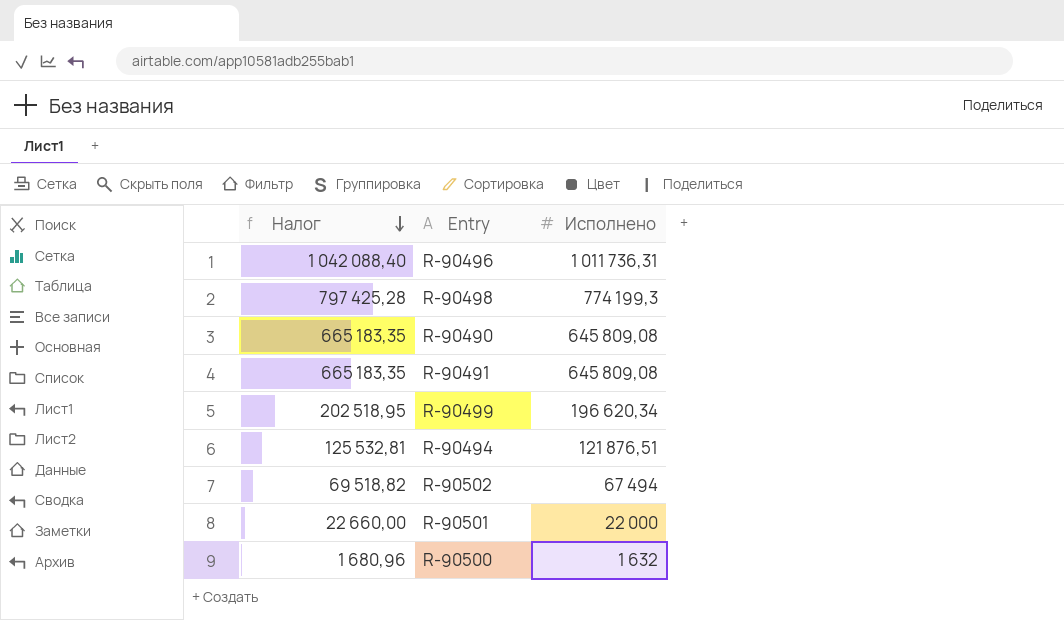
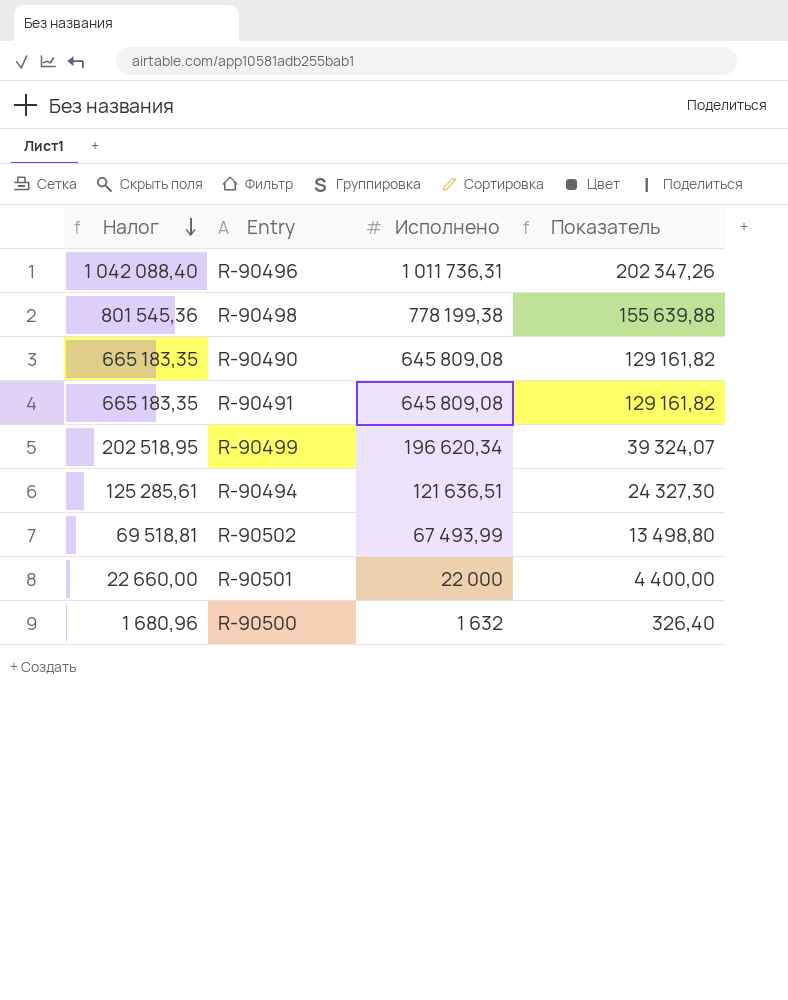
column Показатель | formula: none -> [Исполнено] * 0,2
R-90498 | Налог: 797 425,28 -> 801 545,36
R-90498 | Исполнено: 774 199,3 -> 778 199,38
R-90494 | Налог: 125 532,81 -> 125 285,61
R-90494 | Исполнено: 121 876,51 -> 121 636,51
R-90502 | Налог: 69 518,82 -> 69 518,81
R-90502 | Исполнено: 67 494 -> 67 493,99

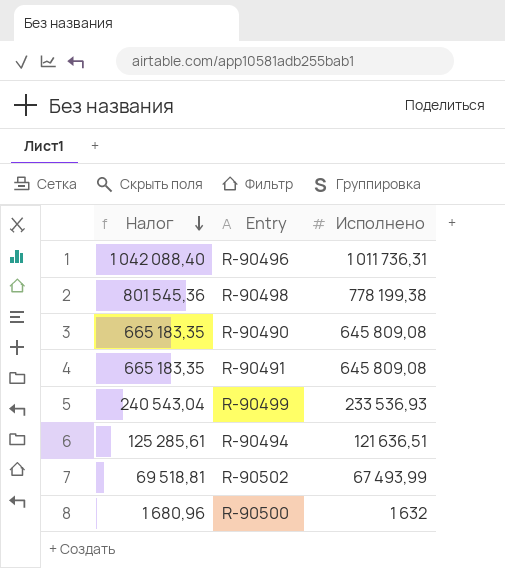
column Показатель | formula: [Исполнено] * 0,2 -> none
row R-90501: 22 660,00 | 22 000 | 4 400,00 -> none
R-90499 | Налог: 202 518,95 -> 240 543,04
R-90499 | Исполнено: 196 620,34 -> 233 536,93

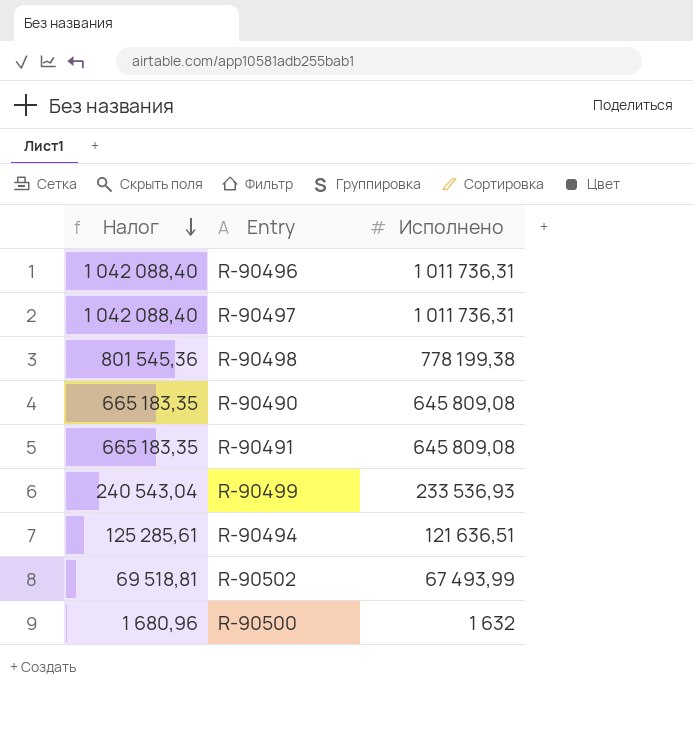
row R-90497: none -> 1 042 088,40 | 1 011 736,31

